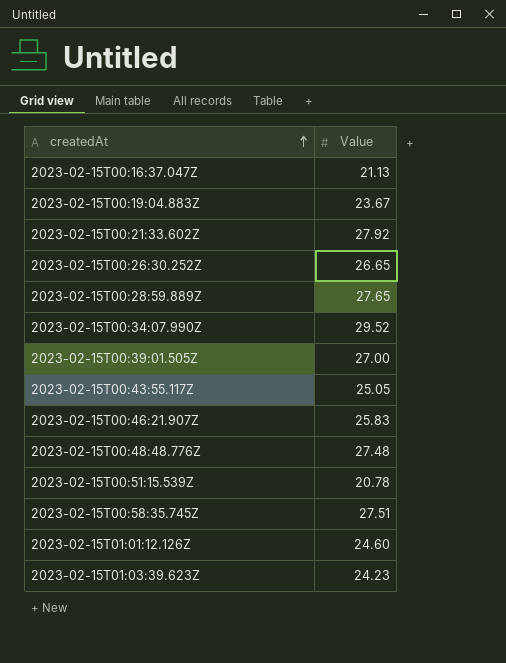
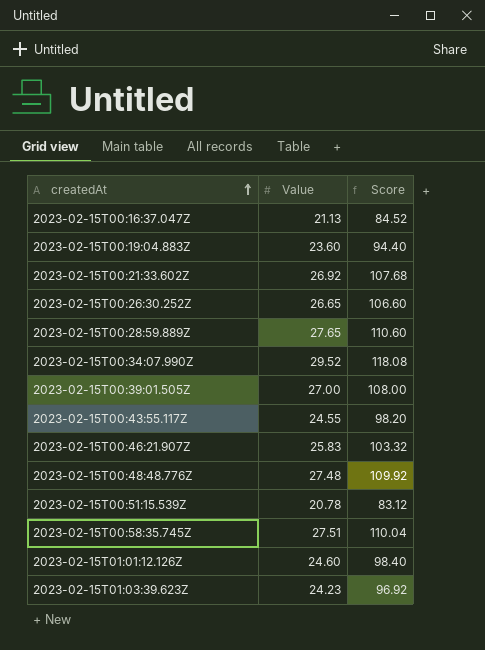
column Score | formula: none -> [Value] * 4
2023-02-15T00:19:04.883Z | Value: 23.67 -> 23.60
2023-02-15T00:21:33.602Z | Value: 27.92 -> 26.92
2023-02-15T00:43:55.117Z | Value: 25.05 -> 24.55

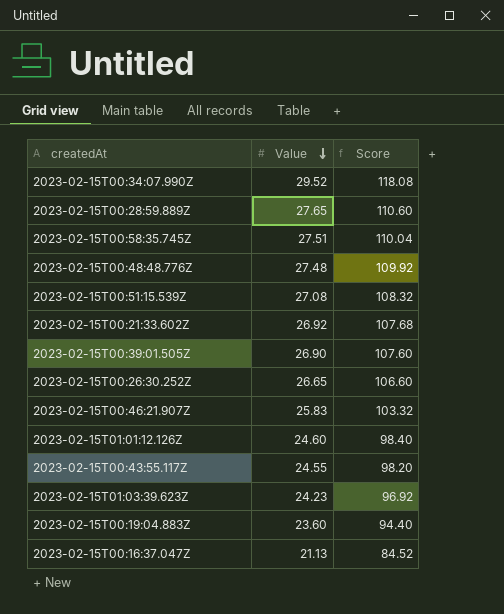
row order: createdAt ascending -> Value descending
2023-02-15T00:51:15.539Z | Value: 20.78 -> 27.08
2023-02-15T00:51:15.539Z | Score: 83.12 -> 108.32
2023-02-15T00:39:01.505Z | Value: 27.00 -> 26.90
2023-02-15T00:39:01.505Z | Score: 108.00 -> 107.60

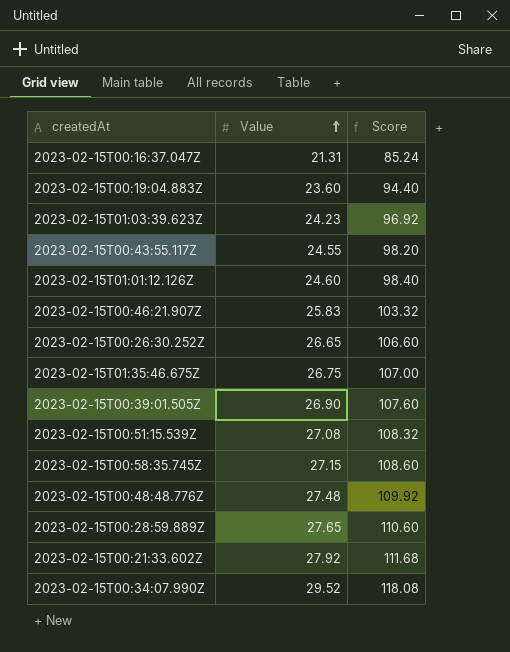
row order: Value descending -> Value ascending
2023-02-15T00:16:37.047Z | Value: 21.13 -> 21.31
2023-02-15T00:16:37.047Z | Score: 84.52 -> 85.24
row 2023-02-15T01:35:46.675Z: none -> 26.75 | 107.00
2023-02-15T00:58:35.745Z | Value: 27.51 -> 27.15
2023-02-15T00:58:35.745Z | Score: 110.04 -> 108.60
2023-02-15T00:21:33.602Z | Value: 26.92 -> 27.92
2023-02-15T00:21:33.602Z | Score: 107.68 -> 111.68

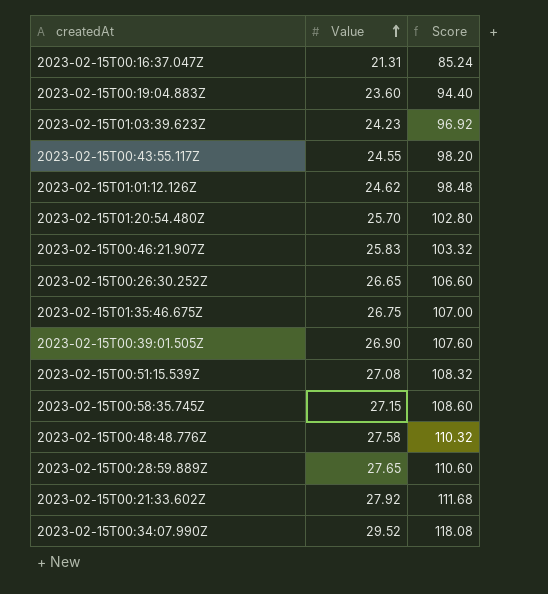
2023-02-15T01:01:12.126Z | Value: 24.60 -> 24.62
2023-02-15T01:01:12.126Z | Score: 98.40 -> 98.48
row 2023-02-15T01:20:54.480Z: none -> 25.70 | 102.80
2023-02-15T00:48:48.776Z | Value: 27.48 -> 27.58
2023-02-15T00:48:48.776Z | Score: 109.92 -> 110.32

